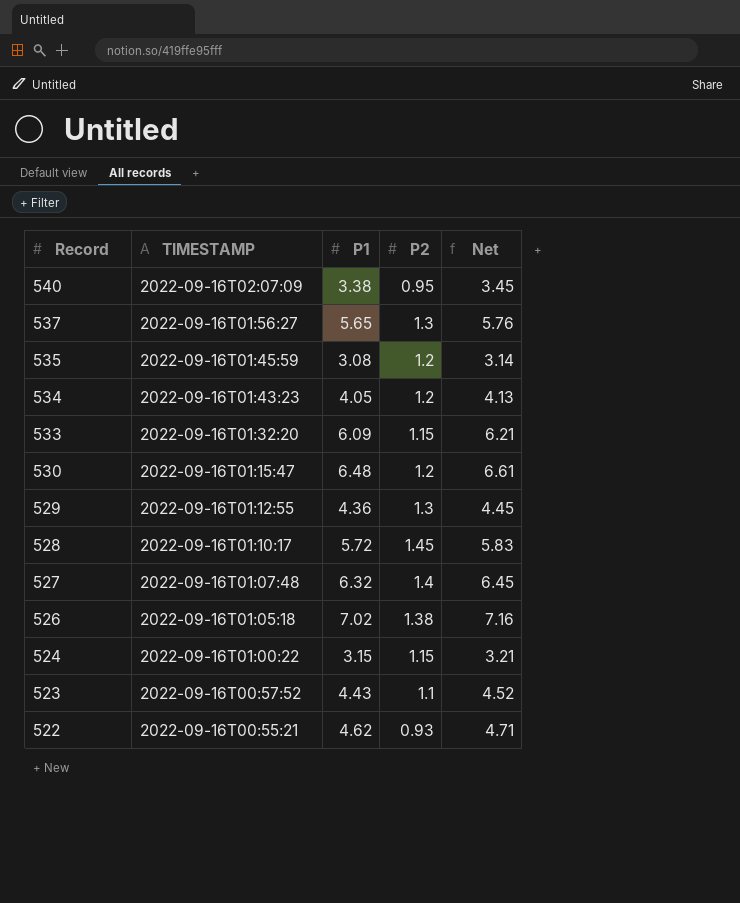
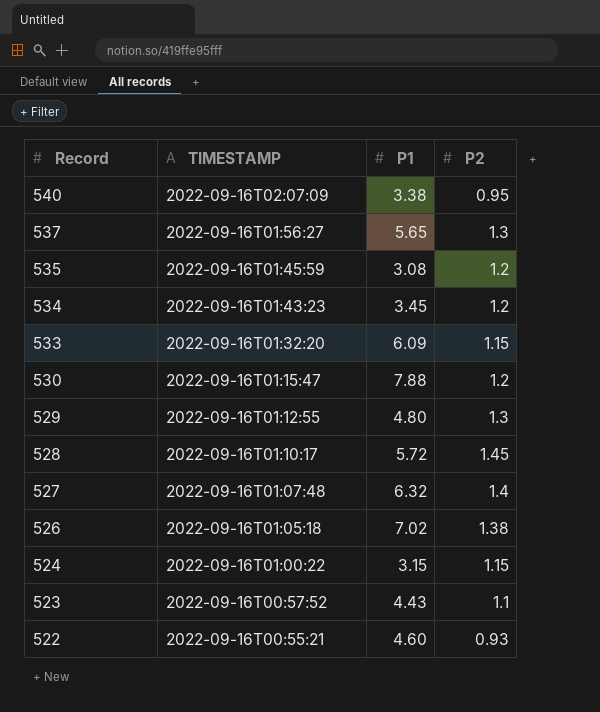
column Net | formula: [P1] * 1.02 -> none
534 | P1: 4.05 -> 3.45
530 | P1: 6.48 -> 7.88
529 | P1: 4.36 -> 4.80
522 | P1: 4.62 -> 4.60

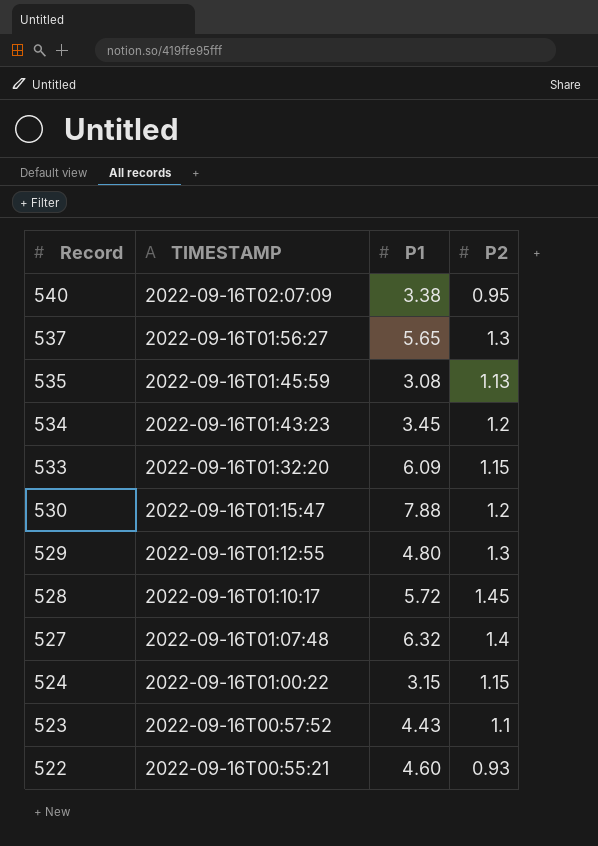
row 526: 2022-09-16T01:05:18 | 7.02 | 1.38 -> none
535 | P2: 1.2 -> 1.13

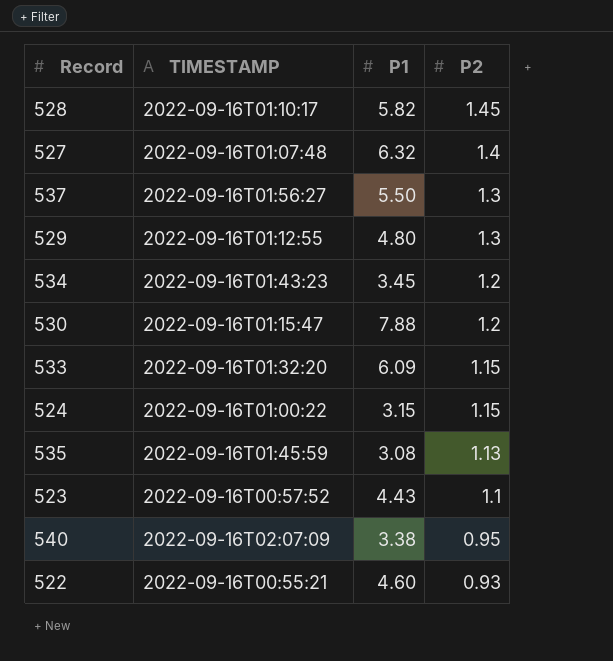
row order: Record descending -> P2 descending
528 | P1: 5.72 -> 5.82
537 | P1: 5.65 -> 5.50

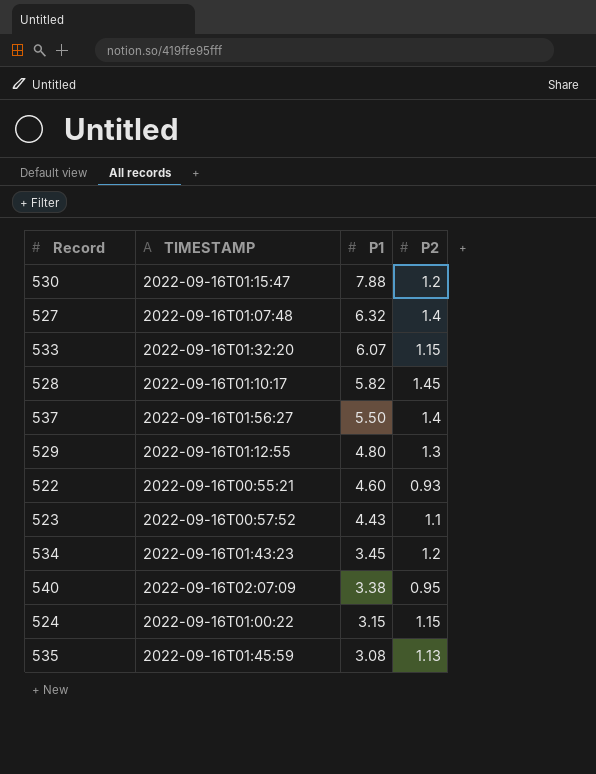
row order: P2 descending -> P1 descending
533 | P1: 6.09 -> 6.07
537 | P2: 1.3 -> 1.4

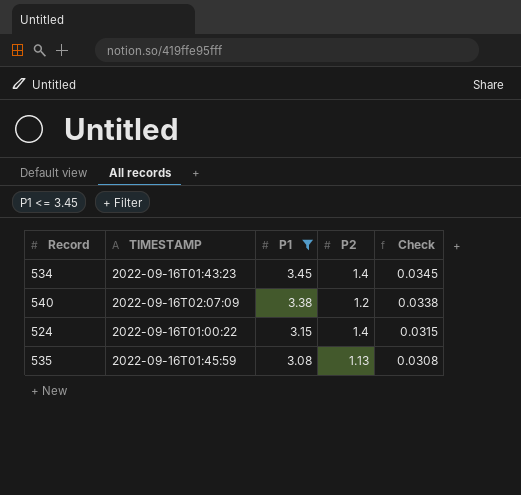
filter: none -> P1 <= 3.45
column Check | formula: none -> [P1] * 0.01
534 | P2: 1.2 -> 1.4
540 | P2: 0.95 -> 1.2
524 | P2: 1.15 -> 1.4

